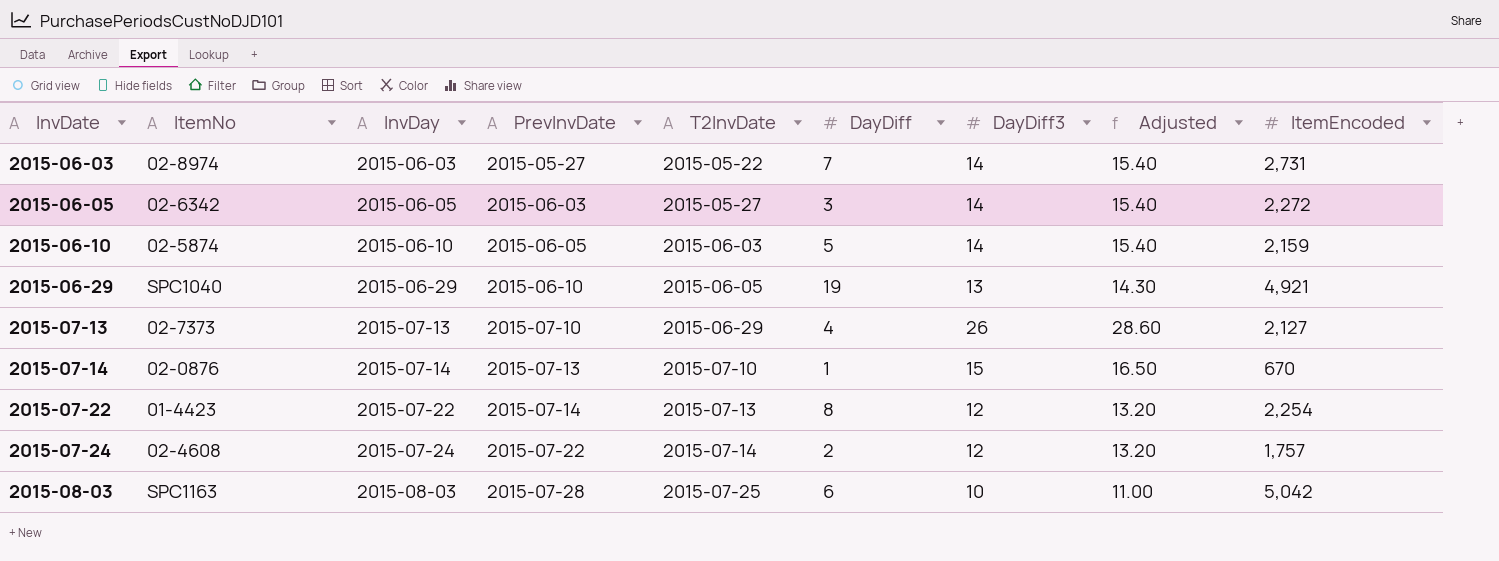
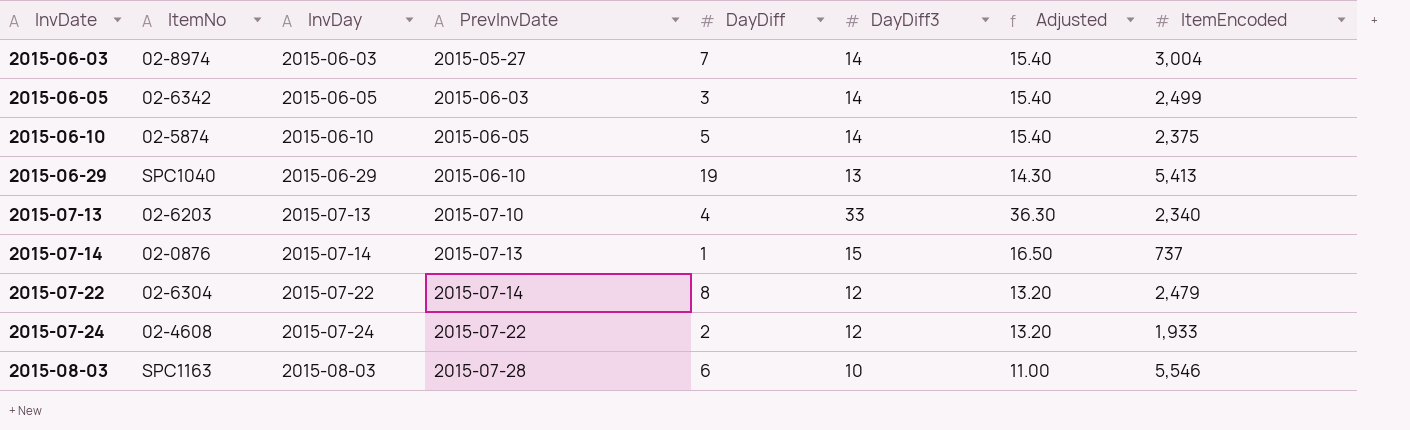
column T2InvDate | position: 5 -> none
2015-06-03 | ItemEncoded: 2,731 -> 3,004
2015-06-05 | ItemEncoded: 2,272 -> 2,499
2015-06-10 | ItemEncoded: 2,159 -> 2,375
2015-06-29 | ItemEncoded: 4,921 -> 5,413
2015-07-13 | ItemNo: 02-7373 -> 02-6203
2015-07-13 | DayDiff3: 26 -> 33
2015-07-13 | Adjusted: 28.60 -> 36.30
2015-07-13 | ItemEncoded: 2,127 -> 2,340
2015-07-14 | ItemEncoded: 670 -> 737
2015-07-22 | ItemNo: 01-4423 -> 02-6304
2015-07-22 | ItemEncoded: 2,254 -> 2,479
2015-07-24 | ItemEncoded: 1,757 -> 1,933
2015-08-03 | ItemEncoded: 5,042 -> 5,546

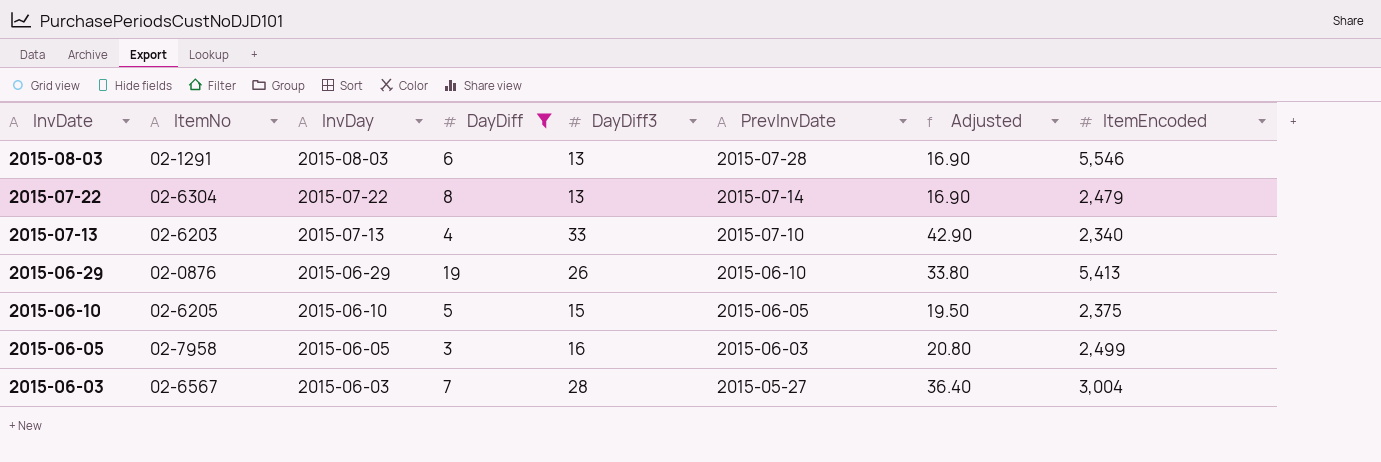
filter: none -> DayDiff >= 3
row order: InvDate ascending -> InvDate descending
column PrevInvDate | position: 4 -> 6
column Adjusted | formula: [DayDiff3] * 1.1 -> [DayDiff3] * 1.3
2015-08-03 | ItemNo: SPC1163 -> 02-1291
2015-08-03 | DayDiff3: 10 -> 13
2015-07-22 | DayDiff3: 12 -> 13
2015-06-29 | ItemNo: SPC1040 -> 02-0876
2015-06-29 | DayDiff3: 13 -> 26
2015-06-10 | ItemNo: 02-5874 -> 02-6205
2015-06-10 | DayDiff3: 14 -> 15
2015-06-05 | ItemNo: 02-6342 -> 02-7958
2015-06-05 | DayDiff3: 14 -> 16
2015-06-03 | ItemNo: 02-8974 -> 02-6567
2015-06-03 | DayDiff3: 14 -> 28

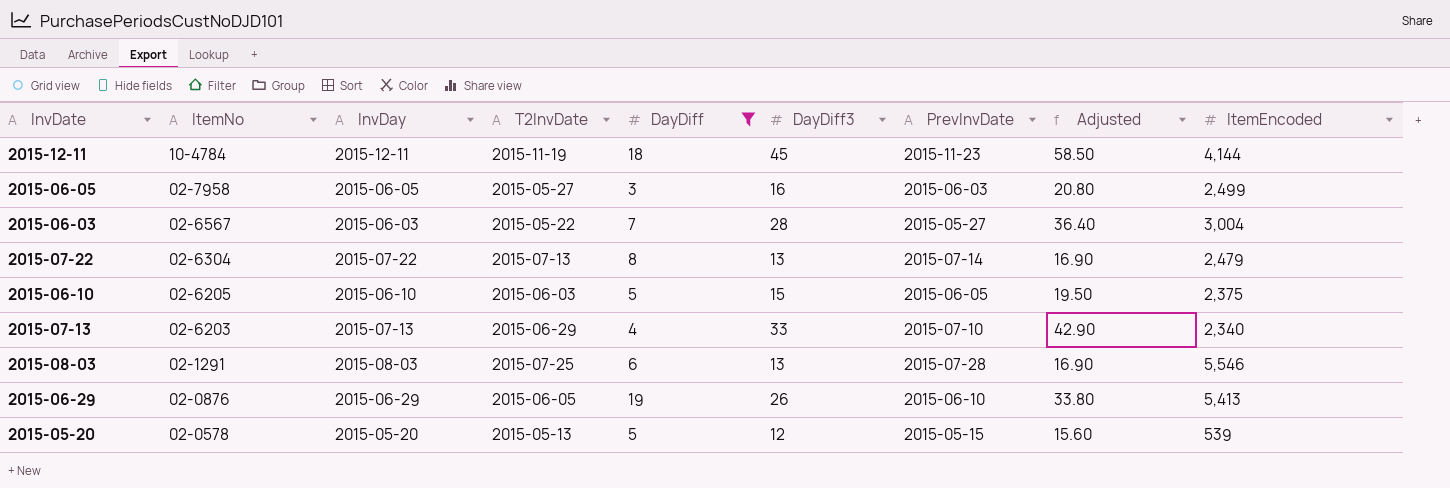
row order: InvDate descending -> ItemNo descending
column T2InvDate | position: none -> 4
row 2015-12-11: none -> 10-4784 | 2015-12-11 | 2015-11-19 | 18 | 45 | 2015-11-23 | 58.50 | 4,144
row 2015-05-20: none -> 02-0578 | 2015-05-20 | 2015-05-13 | 5 | 12 | 2015-05-15 | 15.60 | 539

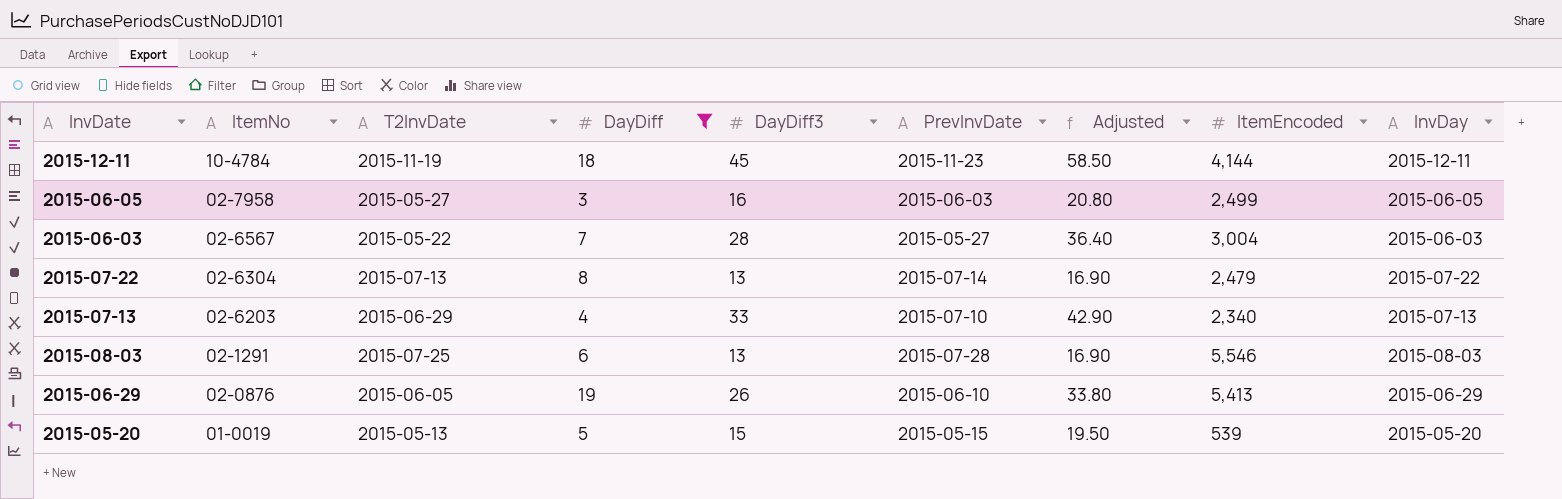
column InvDay | position: 3 -> 9
row 2015-06-10: 02-6205 | 2015-06-10 | 2015-06-03 | 5 | 15 | 2015-06-05 | 19.50 | 2,375 -> none
2015-05-20 | ItemNo: 02-0578 -> 01-0019
2015-05-20 | DayDiff3: 12 -> 15
2015-05-20 | Adjusted: 15.60 -> 19.50

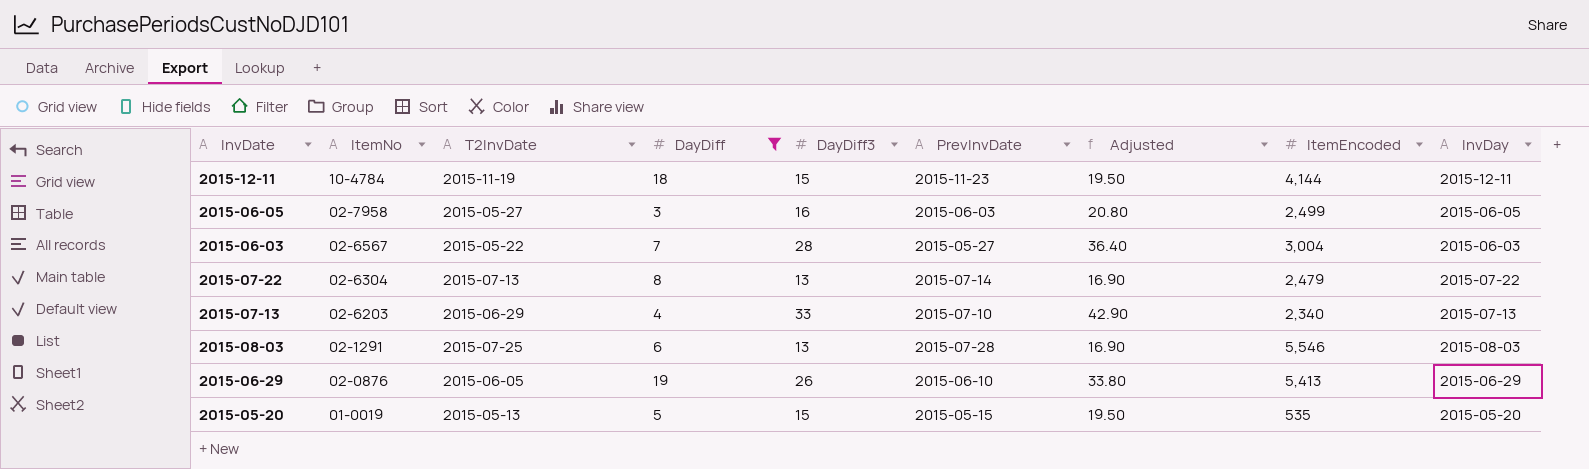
2015-12-11 | DayDiff3: 45 -> 15
2015-12-11 | Adjusted: 58.50 -> 19.50
2015-05-20 | ItemEncoded: 539 -> 535

